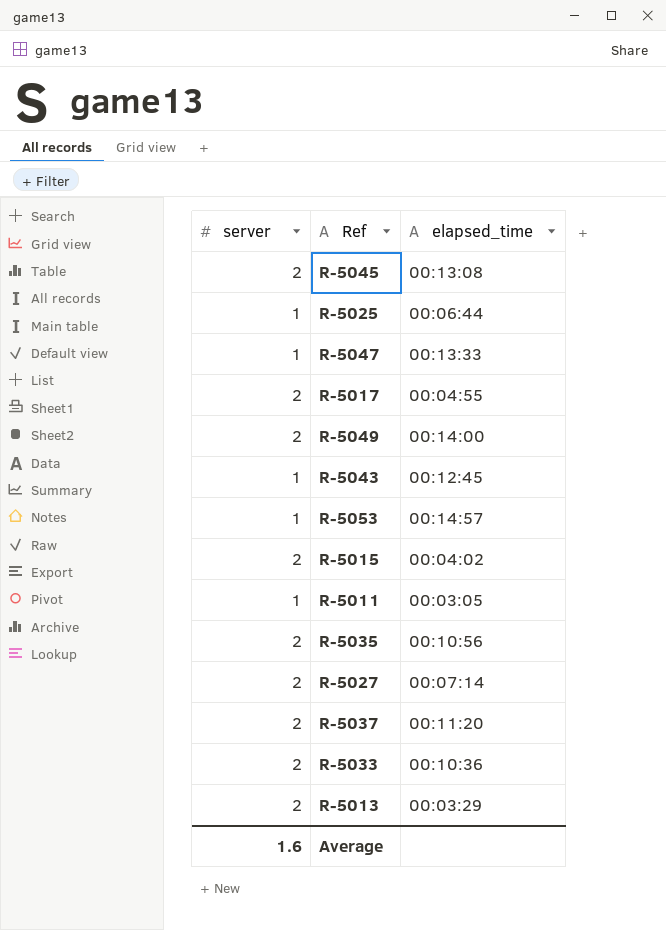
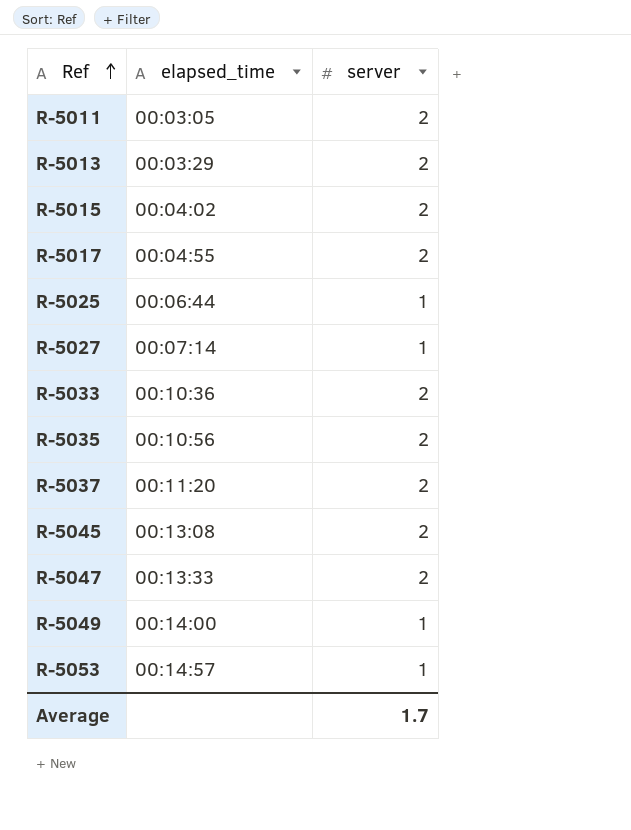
row order: none -> Ref ascending
column server | position: 1 -> 3
row R-5043: 1 | 00:12:45 -> none
R-5011 | server: 1 -> 2
R-5027 | server: 2 -> 1
R-5047 | server: 1 -> 2
R-5049 | server: 2 -> 1
Average | server: 1.6 -> 1.7

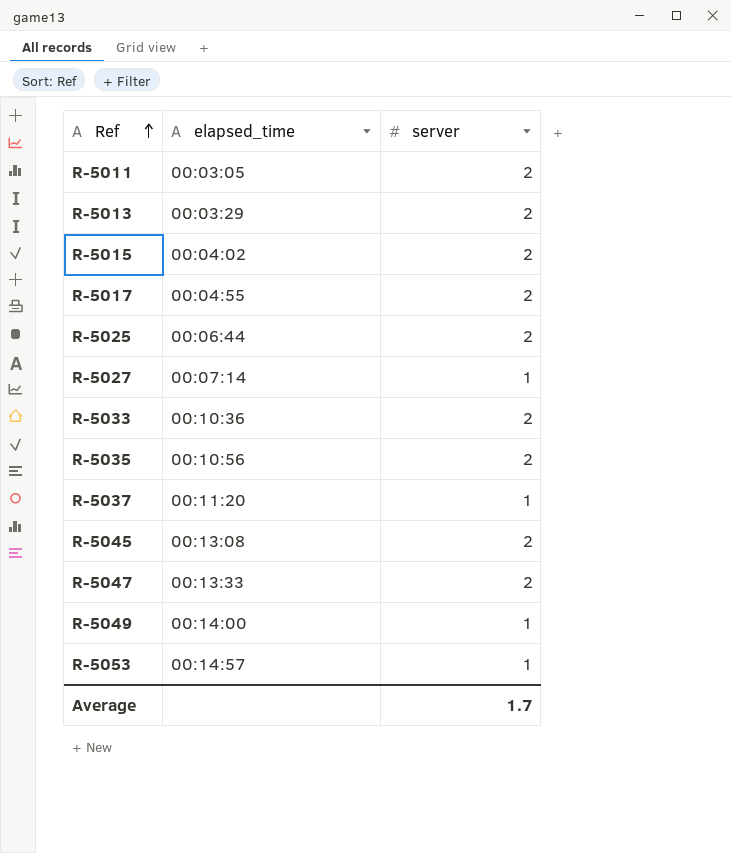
R-5025 | server: 1 -> 2
R-5037 | server: 2 -> 1

